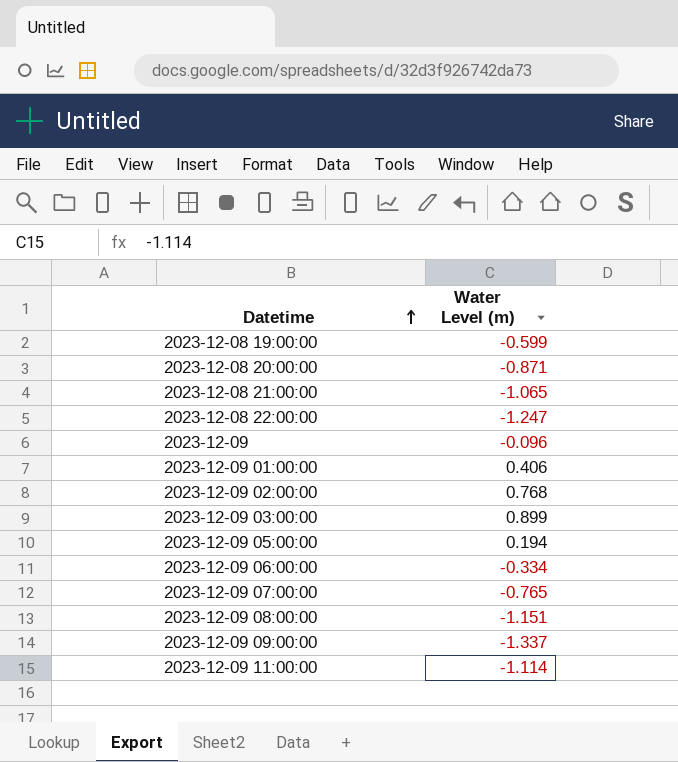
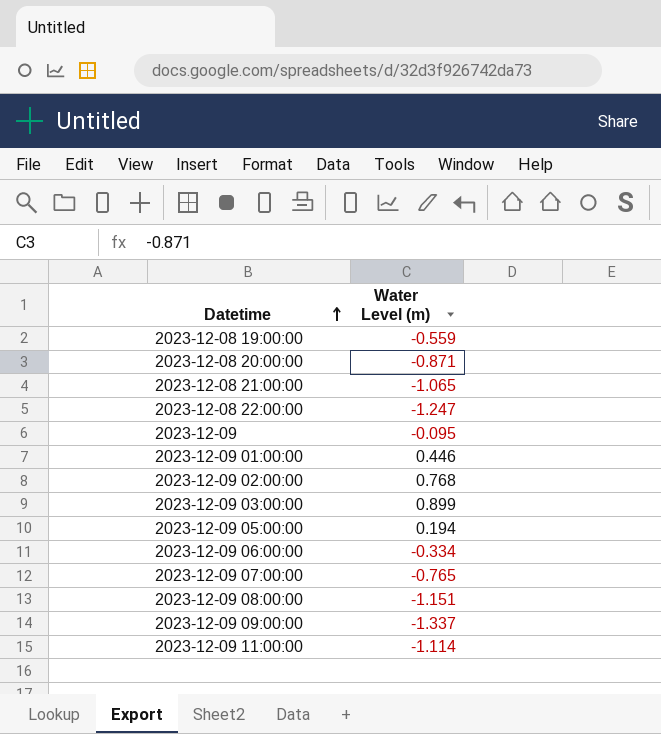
2023-12-08 19:00:00 | Water Level (m): -0.599 -> -0.559
2023-12-09 | Water Level (m): -0.096 -> -0.095
2023-12-09 01:00:00 | Water Level (m): 0.406 -> 0.446

